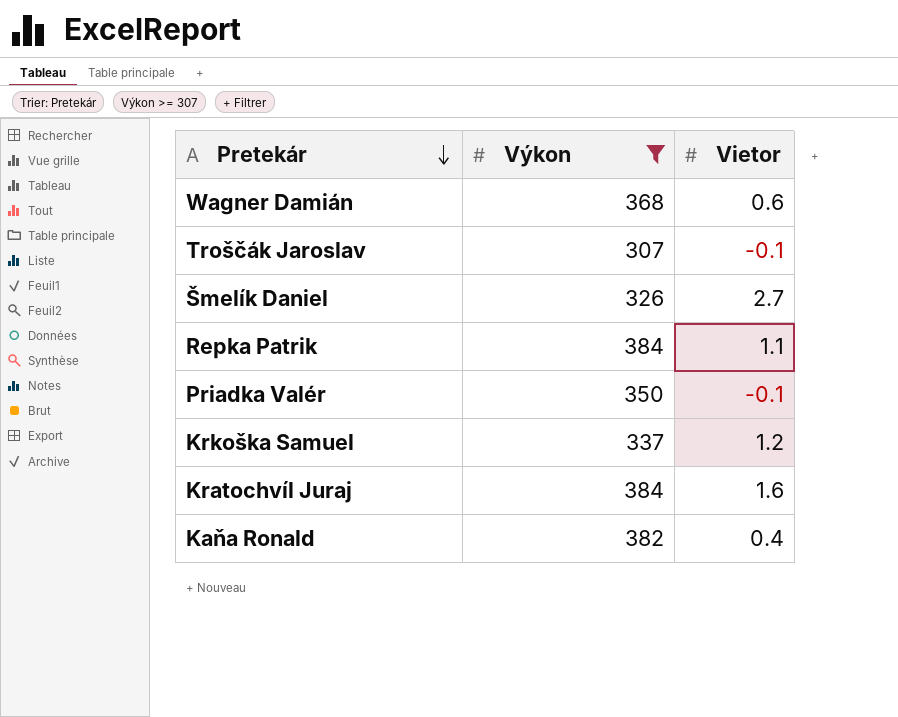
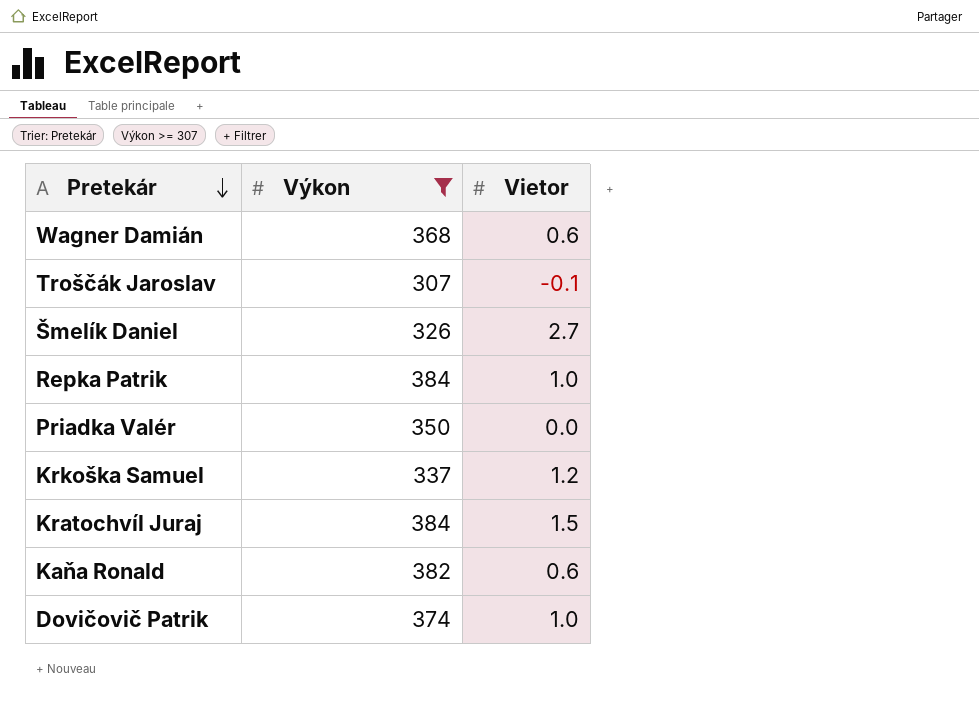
Repka Patrik | Vietor: 1.1 -> 1.0
Priadka Valér | Vietor: -0.1 -> 0.0
Kratochvíl Juraj | Vietor: 1.6 -> 1.5
Kaňa Ronald | Vietor: 0.4 -> 0.6
row Dovičovič Patrik: none -> 374 | 1.0

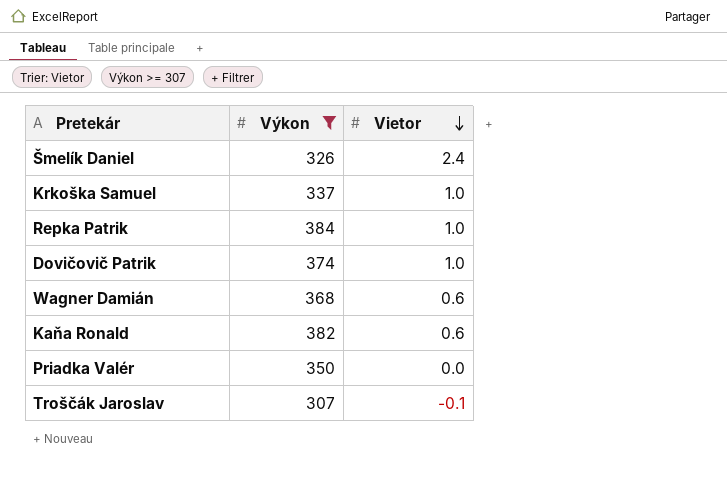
row order: Pretekár descending -> Vietor descending
row Kratochvíl Juraj: 384 | 1.5 -> none
Šmelík Daniel | Vietor: 2.7 -> 2.4
Krkoška Samuel | Vietor: 1.2 -> 1.0

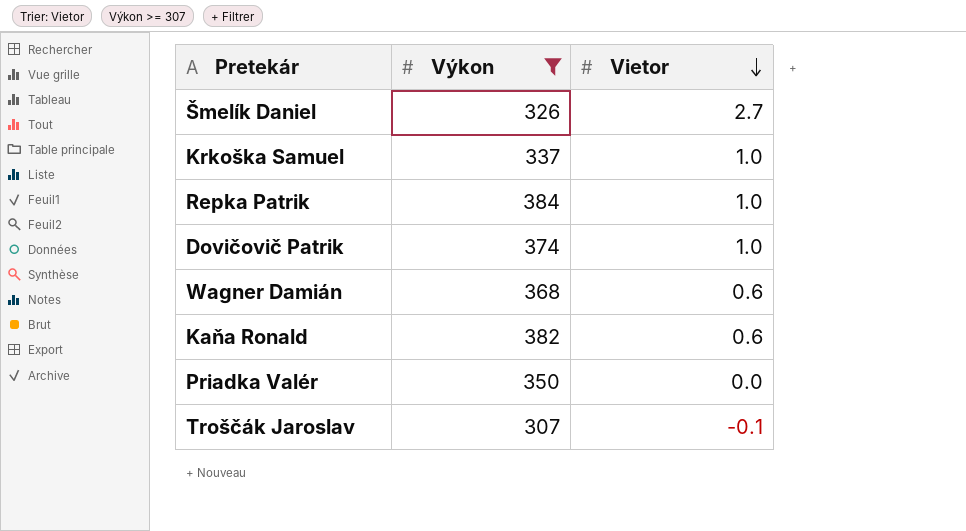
Šmelík Daniel | Vietor: 2.4 -> 2.7

